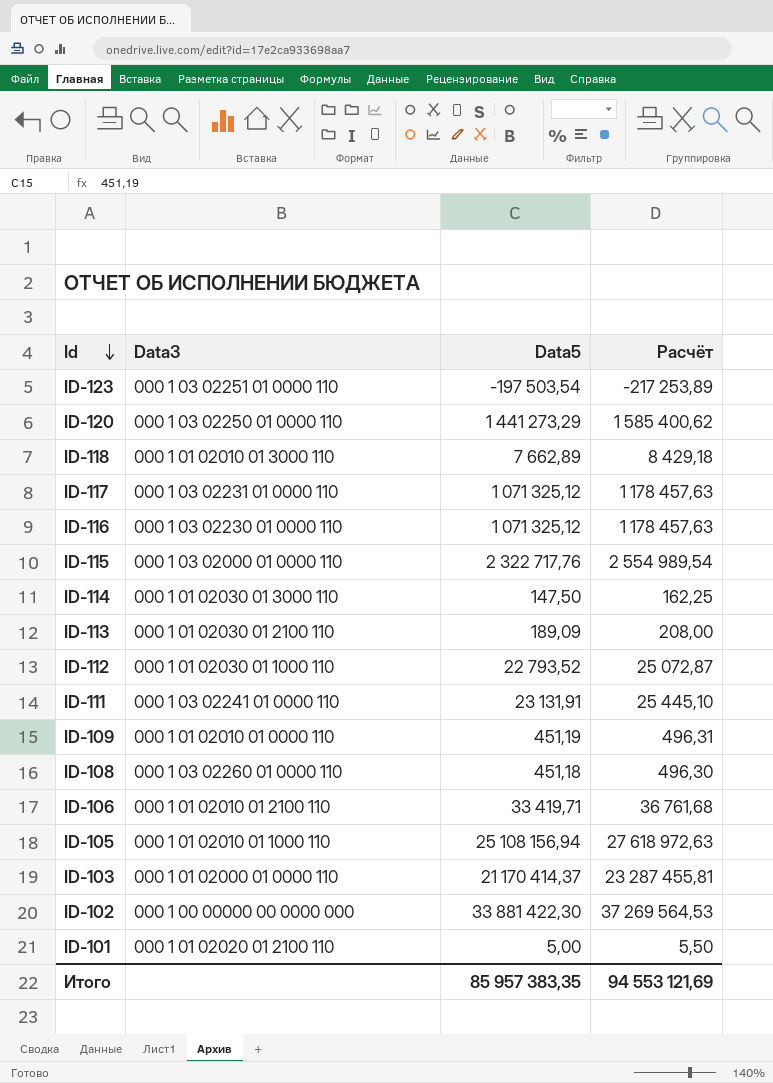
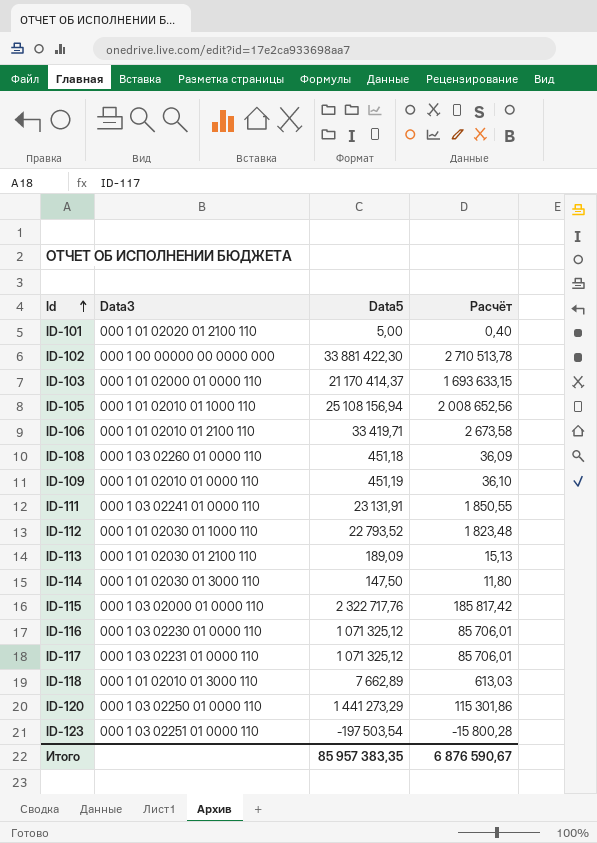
row order: Id descending -> Id ascending
column Расчёт | formula: [Data5] * 1,1 -> [Data5] * 0,08
Итого | Расчёт: 94 553 121,69 -> 6 876 590,67

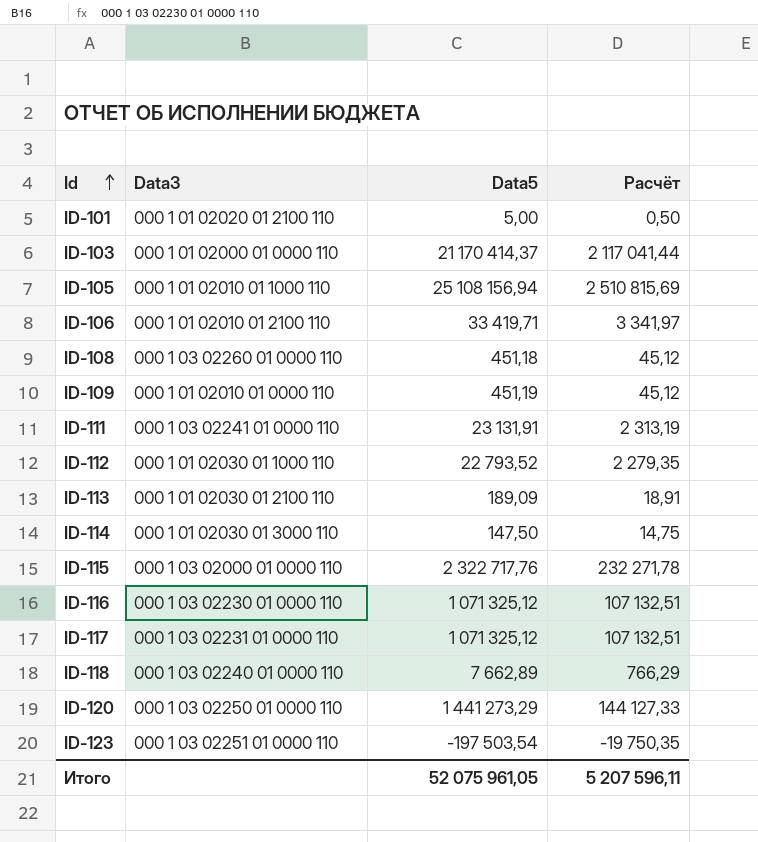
column Расчёт | formula: [Data5] * 0,08 -> [Data5] * 0,1
row ID-102: 000 1 00 00000 00 0000 000 | 33 881 422,30 | 2 710 513,78 -> none
ID-118 | Data3: 000 1 01 02010 01 3000 110 -> 000 1 03 02240 01 0000 110
Итого | Data5: 85 957 383,35 -> 52 075 961,05
Итого | Расчёт: 6 876 590,67 -> 5 207 596,11

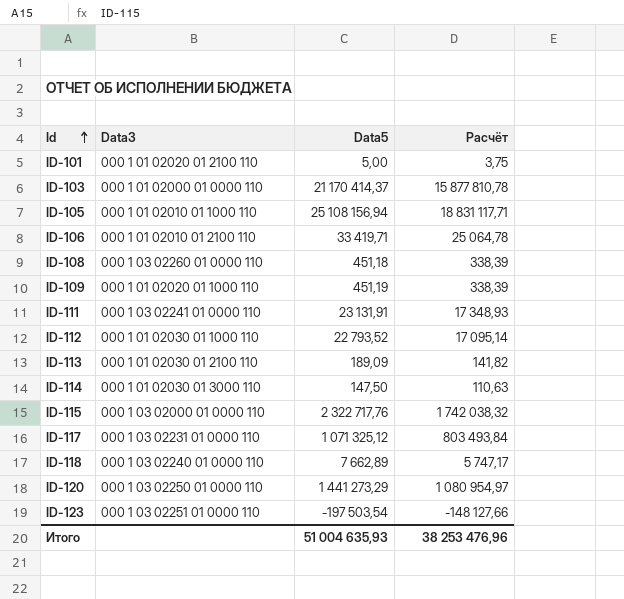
column Расчёт | formula: [Data5] * 0,1 -> [Data5] * 0,75
row ID-116: 000 1 03 02230 01 0000 110 | 1 071 325,12 | 107 132,51 -> none
ID-109 | Data3: 000 1 01 02010 01 0000 110 -> 000 1 01 02020 01 1000 110
Итого | Data5: 52 075 961,05 -> 51 004 635,93
Итого | Расчёт: 5 207 596,11 -> 38 253 476,96

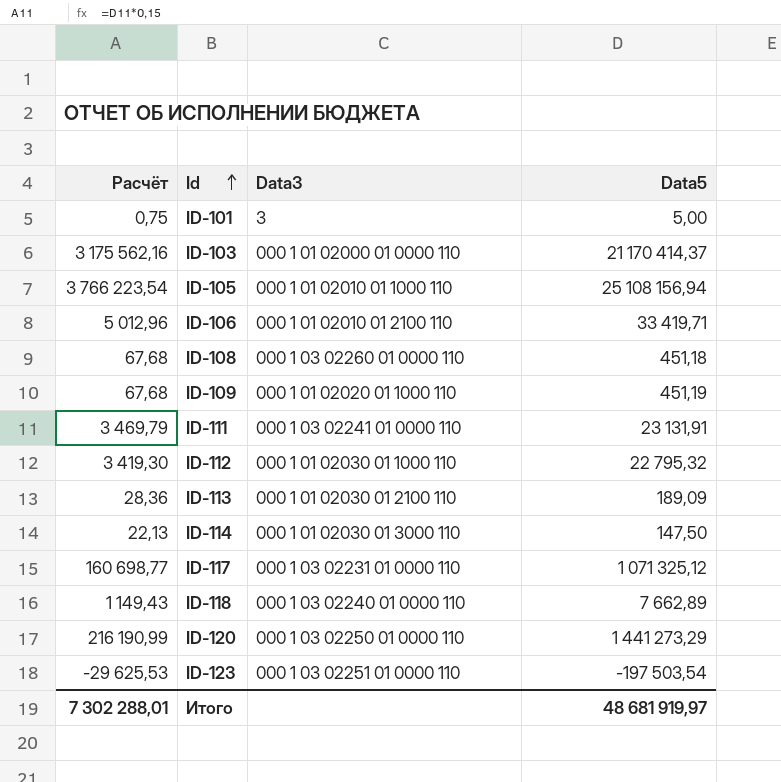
column Расчёт | formula: [Data5] * 0,75 -> [Data5] * 0,15
column Расчёт | position: 4 -> 1
row ID-115: 000 1 03 02000 01 0000 110 | 2 322 717,76 | 1 742 038,32 -> none
ID-101 | Data3: 000 1 01 02020 01 2100 110 -> 3
ID-112 | Data5: 22 793,52 -> 22 795,32
Итого | Расчёт: 38 253 476,96 -> 7 302 288,01
Итого | Data5: 51 004 635,93 -> 48 681 919,97

